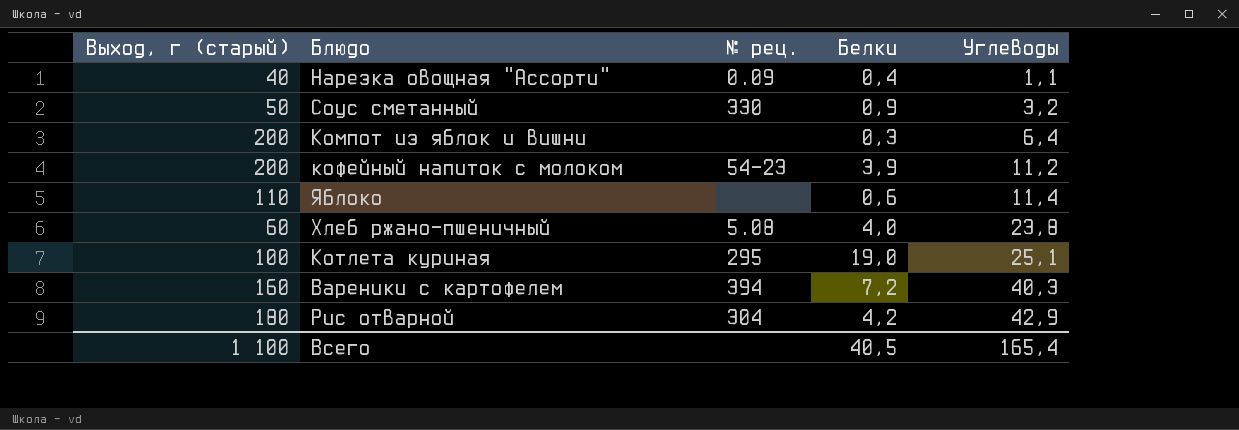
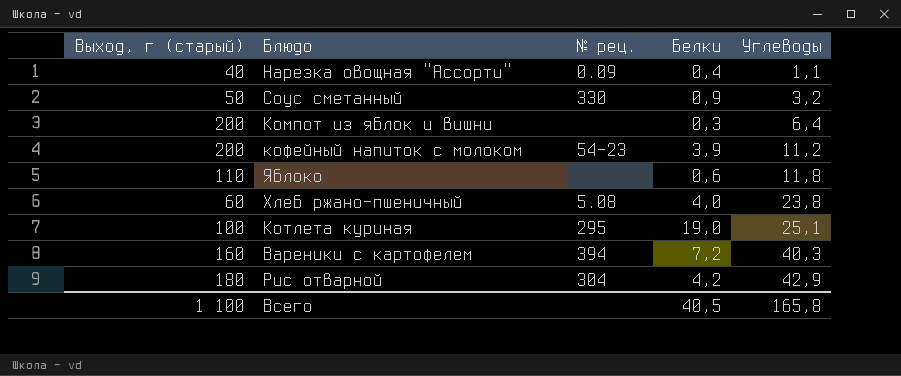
Яблоко | Углеводы: 11,4 -> 11,8
Всего | Углеводы: 165,4 -> 165,8

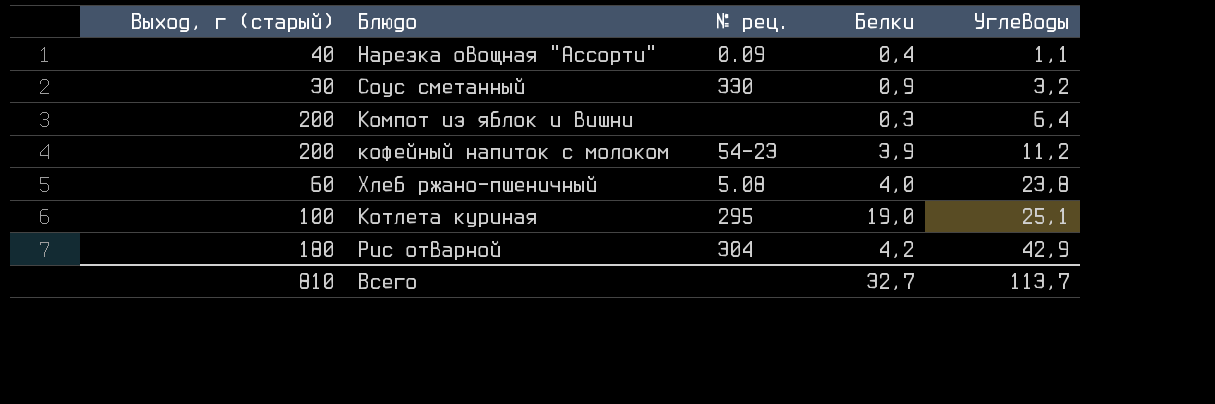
row Яблоко: 110 | none | 0,6 | 11,8 -> none
row Вареники с картофелем: 160 | 394 | 7,2 | 40,3 -> none
Соус сметанный | Выход, г (старый): 50 -> 30
Всего | Выход, г (старый): 1 100 -> 810
Всего | Белки: 40,5 -> 32,7
Всего | Углеводы: 165,8 -> 113,7

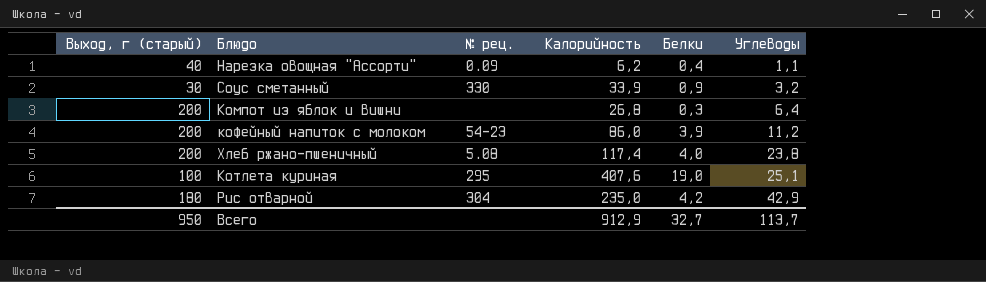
column Калорийность | position: none -> 4
Хлеб ржано-пшеничный | Выход, г (старый): 60 -> 200
Всего | Выход, г (старый): 810 -> 950

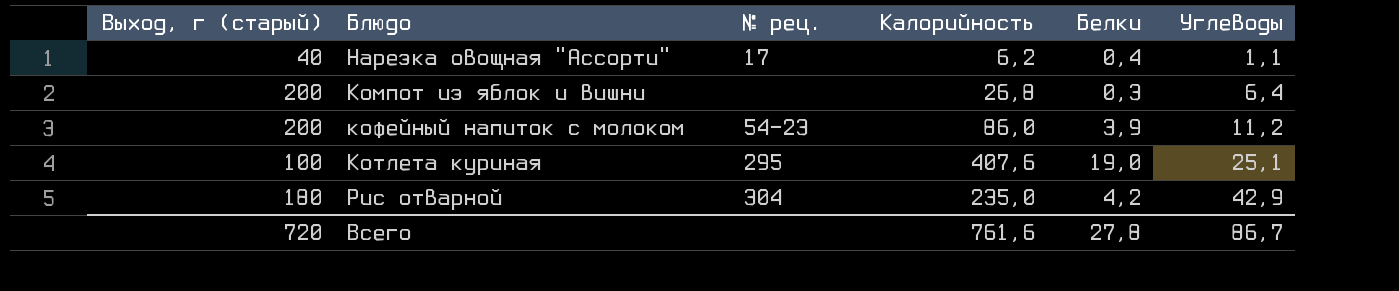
row Соус сметанный: 30 | 330 | 33,9 | 0,9 | 3,2 -> none
row Хлеб ржано-пшеничный: 200 | 5.08 | 117,4 | 4,0 | 23,8 -> none
Нарезка овощная "Ассорти" | № рец.: 0.09 -> 17
Всего | Выход, г (старый): 950 -> 720
Всего | Калорийность: 912,9 -> 761,6
Всего | Белки: 32,7 -> 27,8
Всего | Углеводы: 113,7 -> 86,7

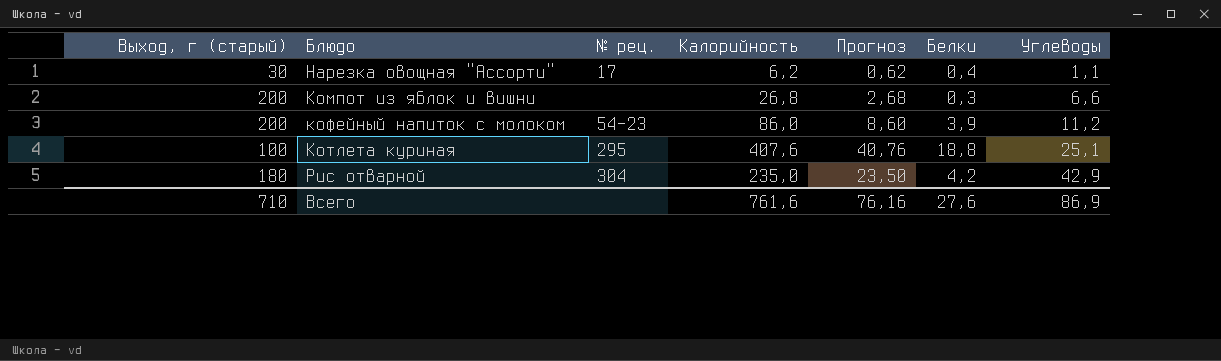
column Прогноз | formula: none -> [Калорийность] * 0,1
Нарезка овощная "Ассорти" | Выход, г (старый): 40 -> 30
Компот из яблок и вишни | Углеводы: 6,4 -> 6,6
Котлета куриная | Белки: 19,0 -> 18,8
Всего | Выход, г (старый): 720 -> 710
Всего | Белки: 27,8 -> 27,6
Всего | Углеводы: 86,7 -> 86,9

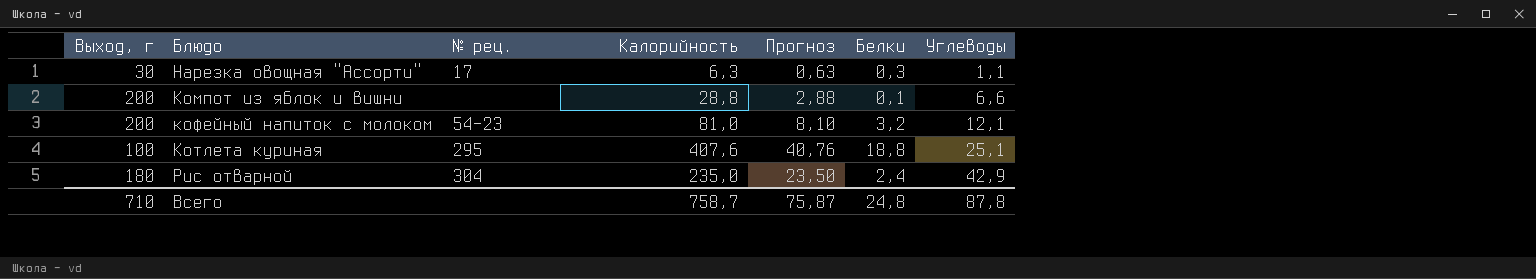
column name: Выход, г (старый) -> Выход, г
Нарезка овощная "Ассорти" | Калорийность: 6,2 -> 6,3
Нарезка овощная "Ассорти" | Прогноз: 0,62 -> 0,63
Нарезка овощная "Ассорти" | Белки: 0,4 -> 0,3
Компот из яблок и вишни | Калорийность: 26,8 -> 28,8
Компот из яблок и вишни | Прогноз: 2,68 -> 2,88
Компот из яблок и вишни | Белки: 0,3 -> 0,1
кофейный напиток с молоком | Калорийность: 86,0 -> 81,0
кофейный напиток с молоком | Прогноз: 8,60 -> 8,10
кофейный напиток с молоком | Белки: 3,9 -> 3,2
кофейный напиток с молоком | Углеводы: 11,2 -> 12,1
Рис отварной | Белки: 4,2 -> 2,4
Всего | Калорийность: 761,6 -> 758,7
Всего | Прогноз: 76,16 -> 75,87
Всего | Белки: 27,6 -> 24,8
Всего | Углеводы: 86,9 -> 87,8

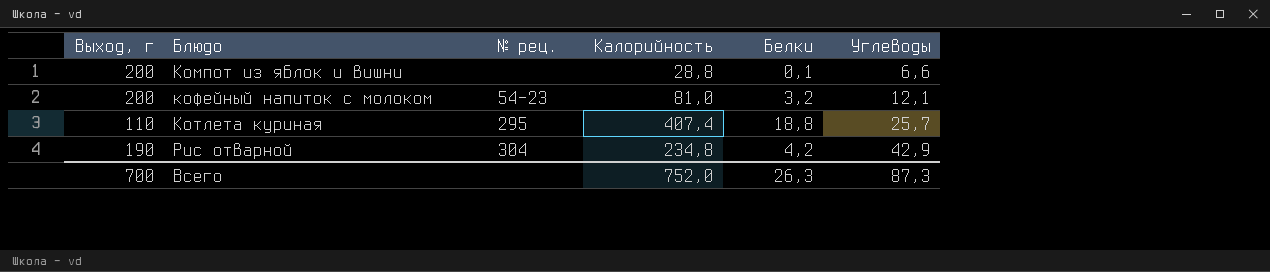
column Прогноз | formula: [Калорийность] * 0,1 -> none
row Нарезка овощная "Ассорти": 30 | 17 | 6,3 | 0,63 | 0,3 | 1,1 -> none
Котлета куриная | Выход, г: 100 -> 110
Котлета куриная | Калорийность: 407,6 -> 407,4
Котлета куриная | Углеводы: 25,1 -> 25,7
Рис отварной | Выход, г: 180 -> 190
Рис отварной | Калорийность: 235,0 -> 234,8
Рис отварной | Белки: 2,4 -> 4,2
Всего | Выход, г: 710 -> 700
Всего | Калорийность: 758,7 -> 752,0
Всего | Белки: 24,8 -> 26,3
Всего | Углеводы: 87,8 -> 87,3

